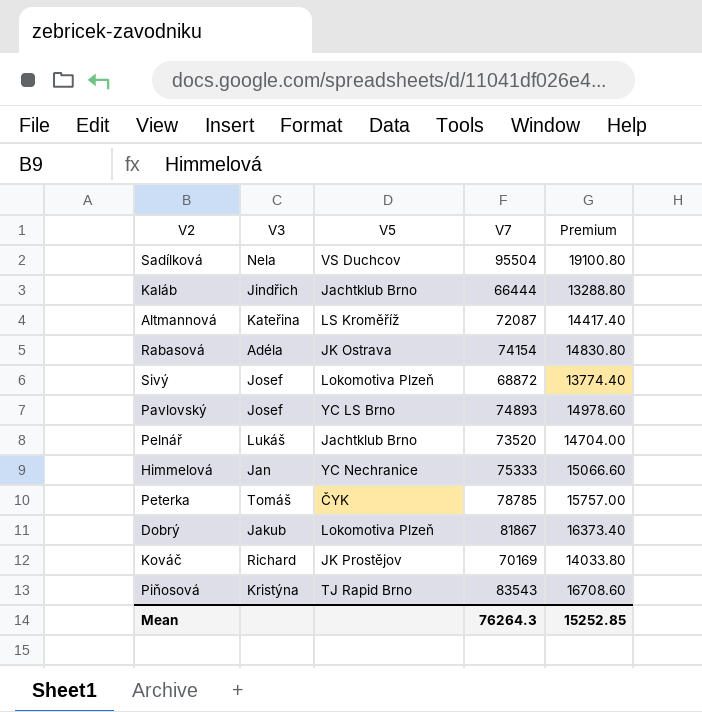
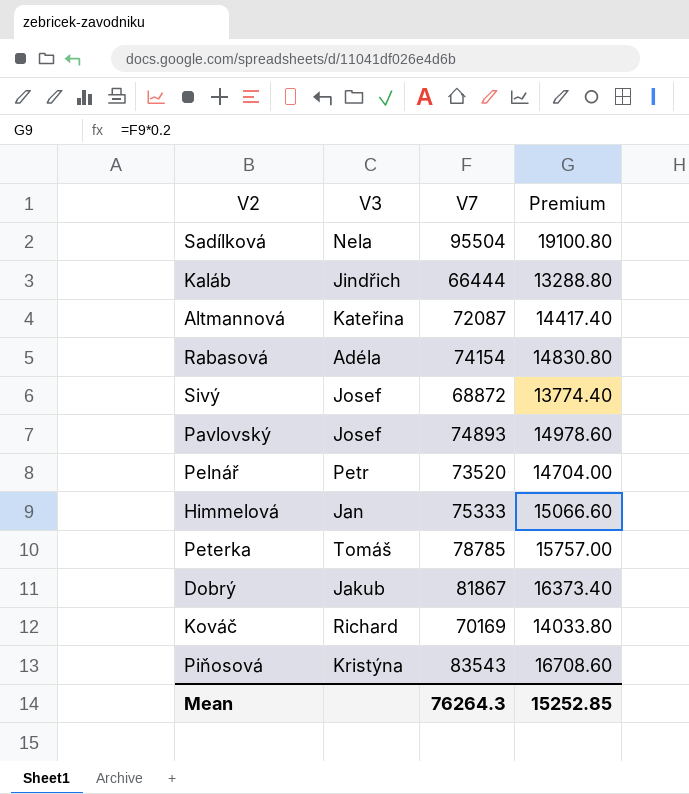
column V5 | position: 3 -> none
Pelnář | V3: Lukáš -> Petr

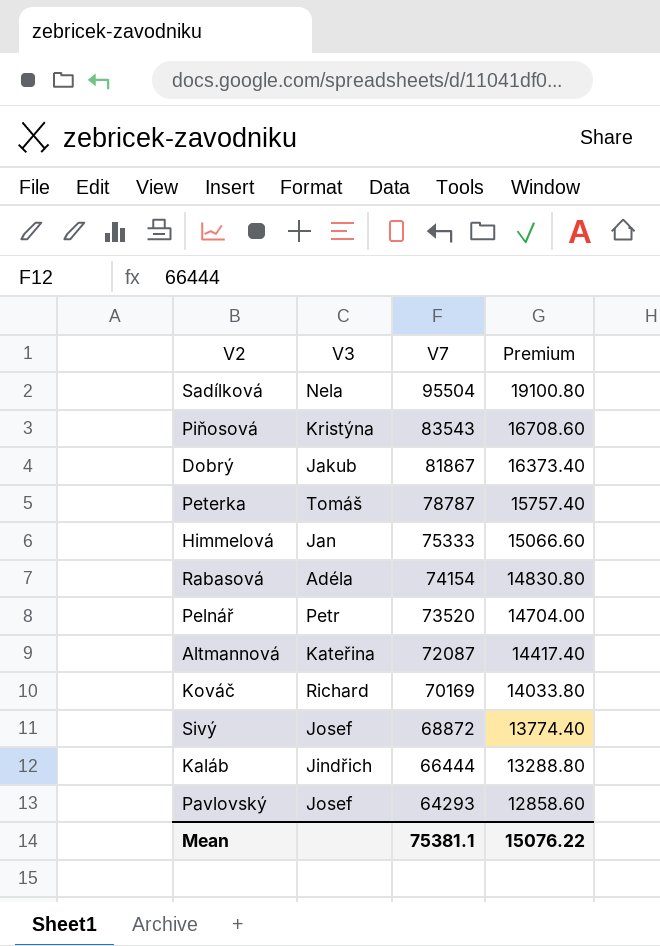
row order: none -> V7 descending
Peterka | V7: 78785 -> 78787
Peterka | Premium: 15757.00 -> 15757.40
Pavlovský | V7: 74893 -> 64293
Pavlovský | Premium: 14978.60 -> 12858.60
Mean | V7: 76264.3 -> 75381.1
Mean | Premium: 15252.85 -> 15076.22

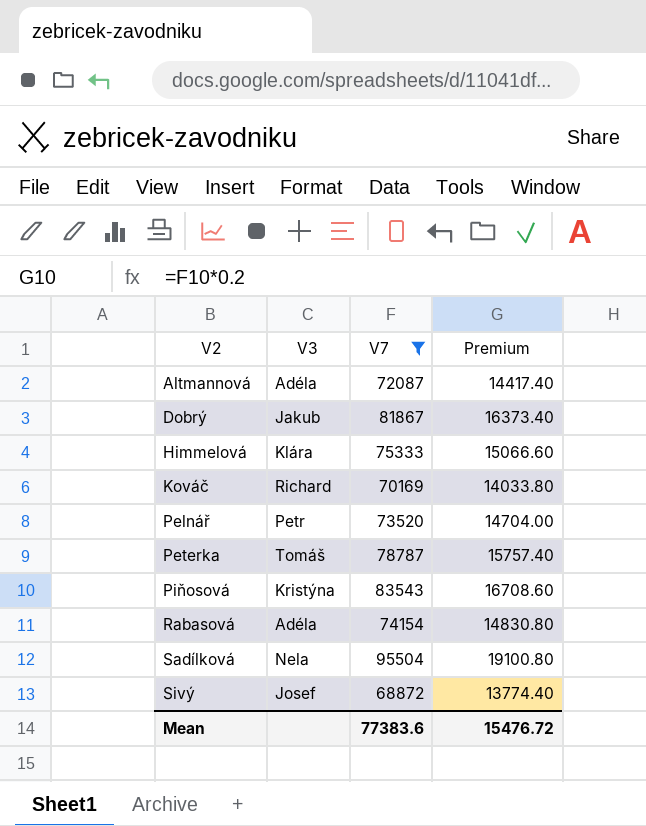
filter: none -> V7 >= 68872
row order: V7 descending -> V2 ascending
Altmannová | V3: Kateřina -> Adéla
Himmelová | V3: Jan -> Klára
Mean | V7: 75381.1 -> 77383.6
Mean | Premium: 15076.22 -> 15476.72

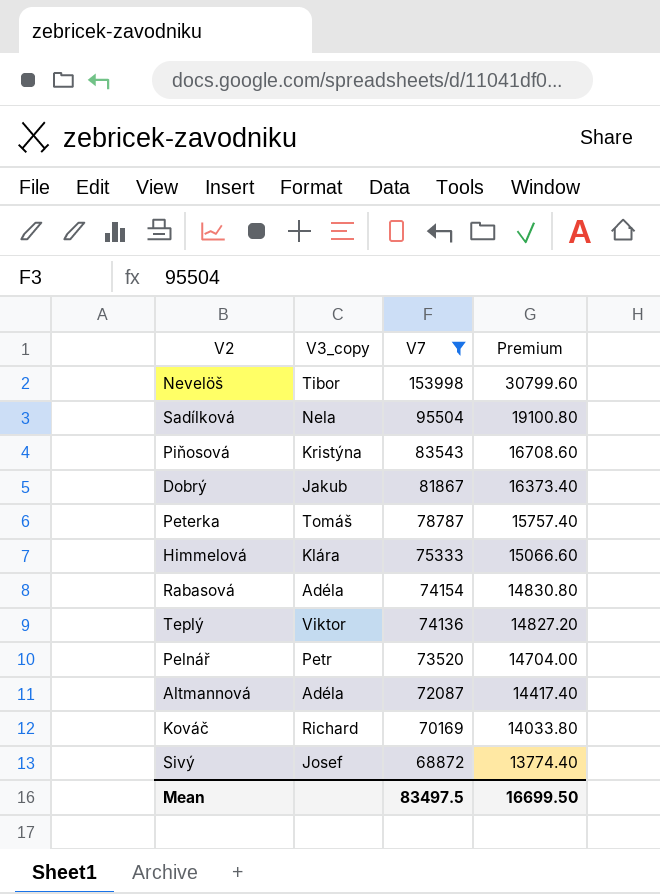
row order: V2 ascending -> V7 descending
column name: V3 -> V3_copy
row Nevelöš: none -> Tibor | 153998 | 30799.60
row Teplý: none -> Viktor | 74136 | 14827.20
Mean | V7: 77383.6 -> 83497.5
Mean | Premium: 15476.72 -> 16699.50

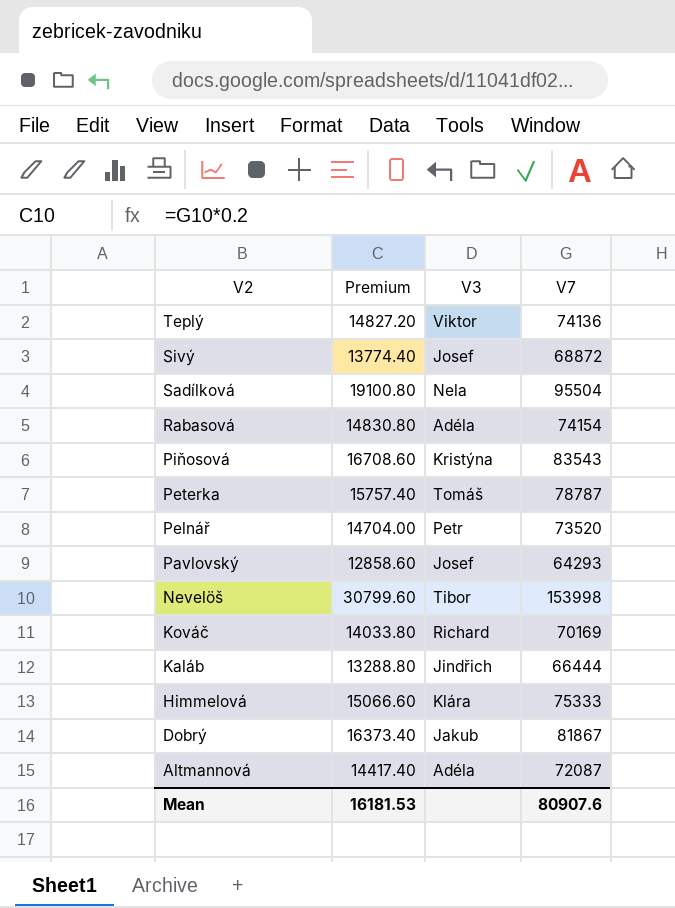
filter: V7 >= 68872 -> none
row order: V7 descending -> V2 descending
column Premium | position: 4 -> 2
column name: V3_copy -> V3
Mean | Premium: 16699.50 -> 16181.53
Mean | V7: 83497.5 -> 80907.6

